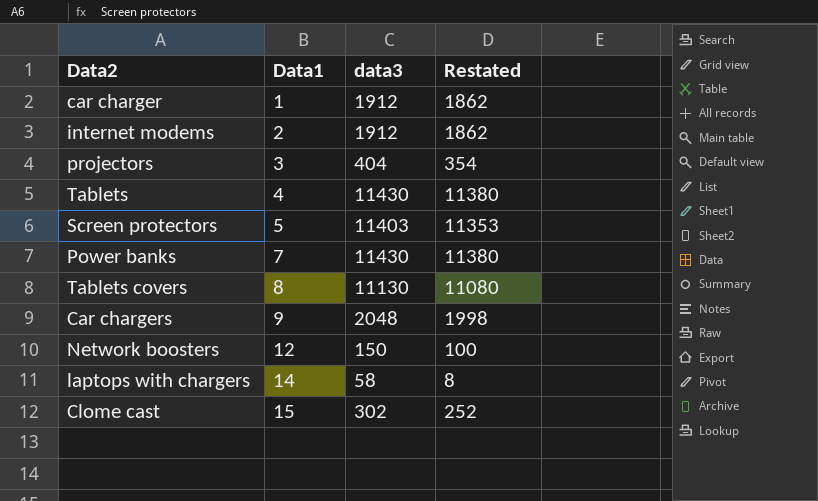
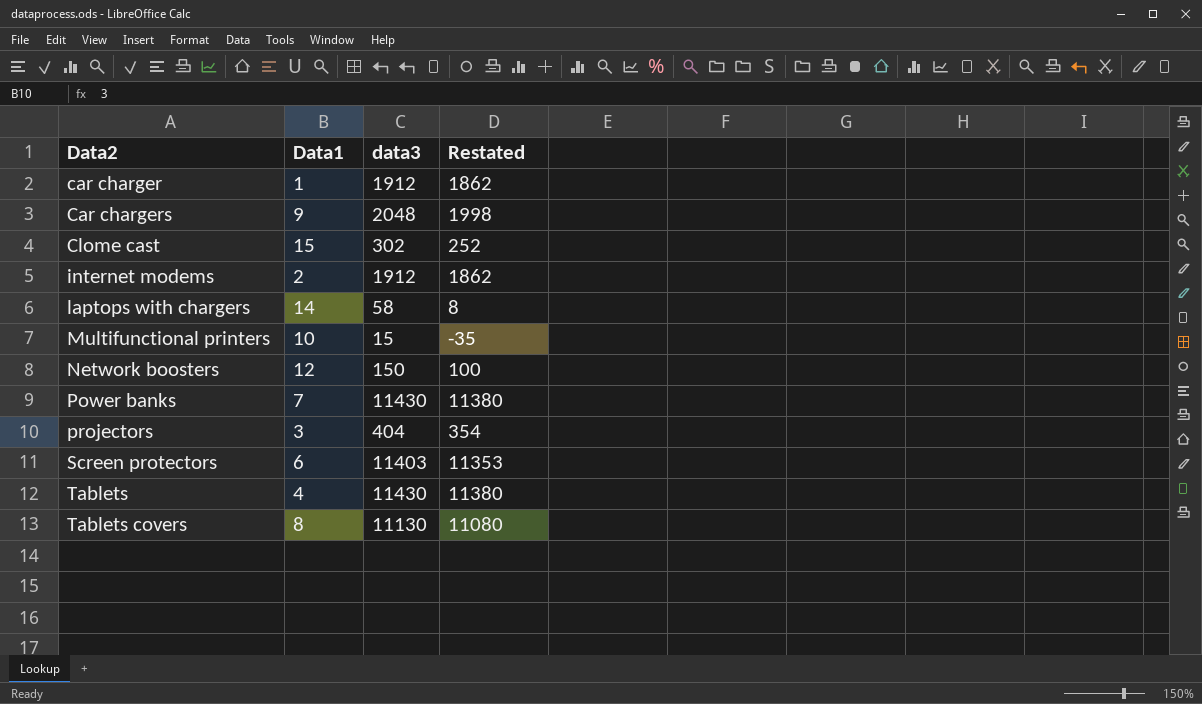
row order: Data1 ascending -> Data2 ascending
row Multifunctional printers: none -> 10 | 15 | -35
Screen protectors | Data1: 5 -> 6

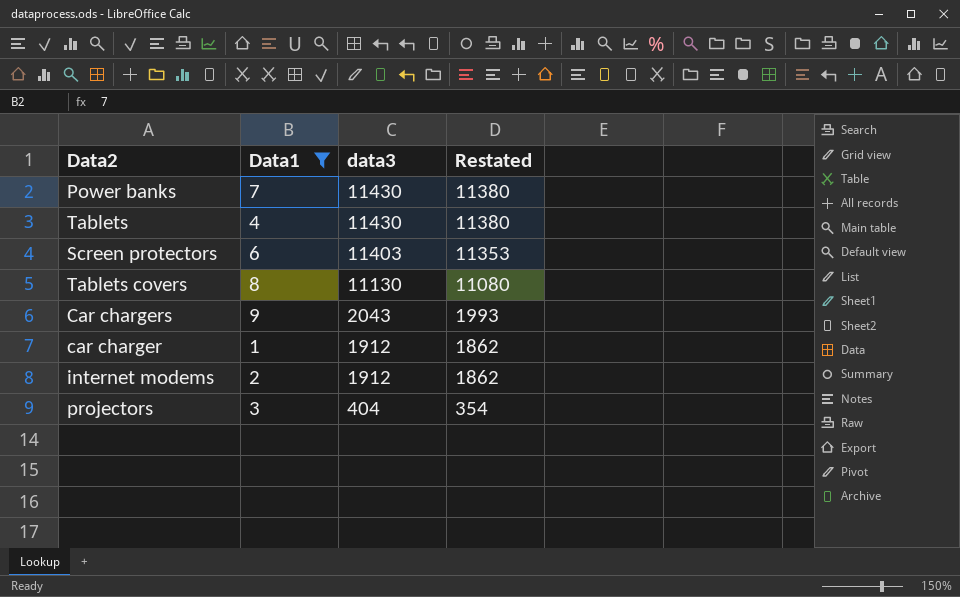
filter: none -> Data1 <= 9
row order: Data2 ascending -> data3 descending
Car chargers | data3: 2048 -> 2043
Car chargers | Restated: 1998 -> 1993

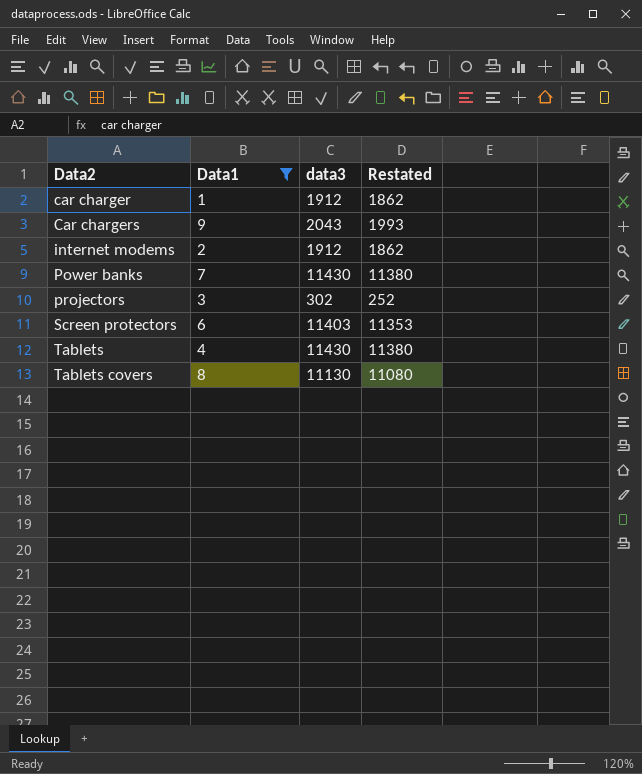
row order: data3 descending -> Data2 ascending
projectors | data3: 404 -> 302
projectors | Restated: 354 -> 252

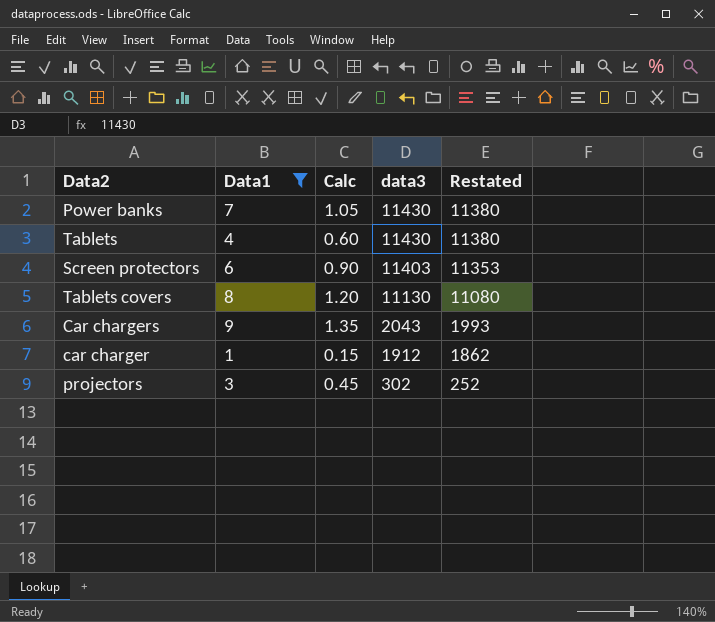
row order: Data2 ascending -> data3 descending
column Calc | formula: none -> [Data1] * 0.15
row internet modems: 2 | 1912 | 1862 -> none

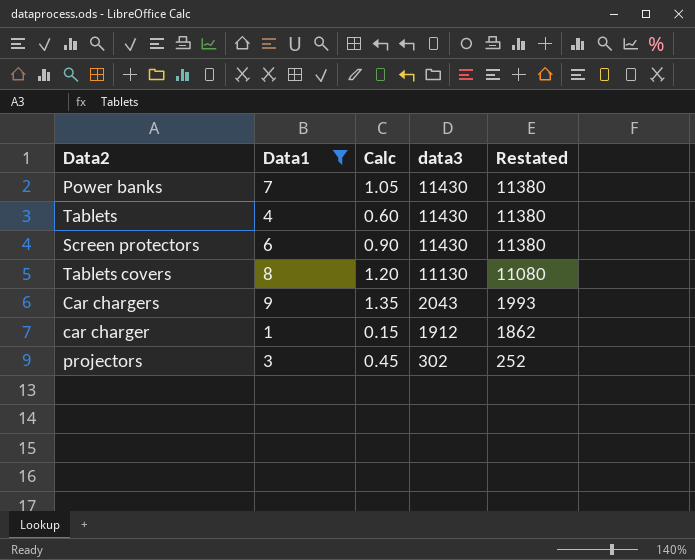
Screen protectors | data3: 11403 -> 11430
Screen protectors | Restated: 11353 -> 11380

